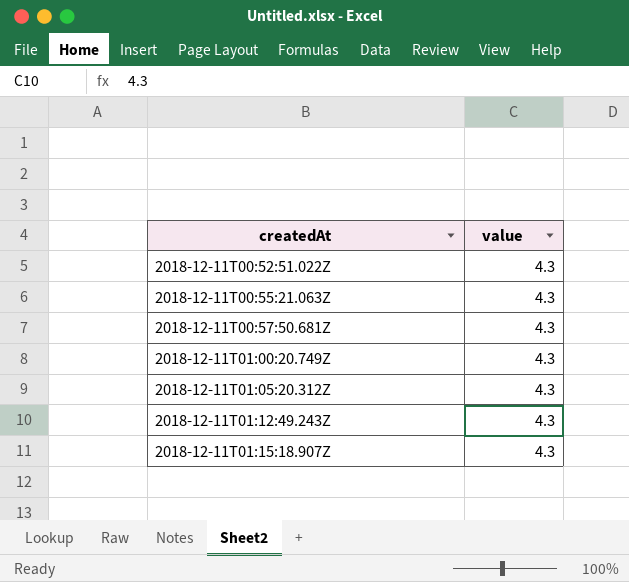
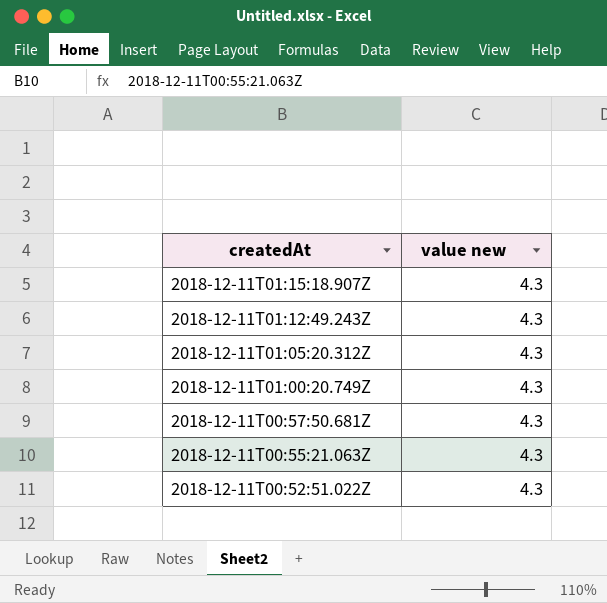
row order: createdAt ascending -> createdAt descending
column name: value -> value new

